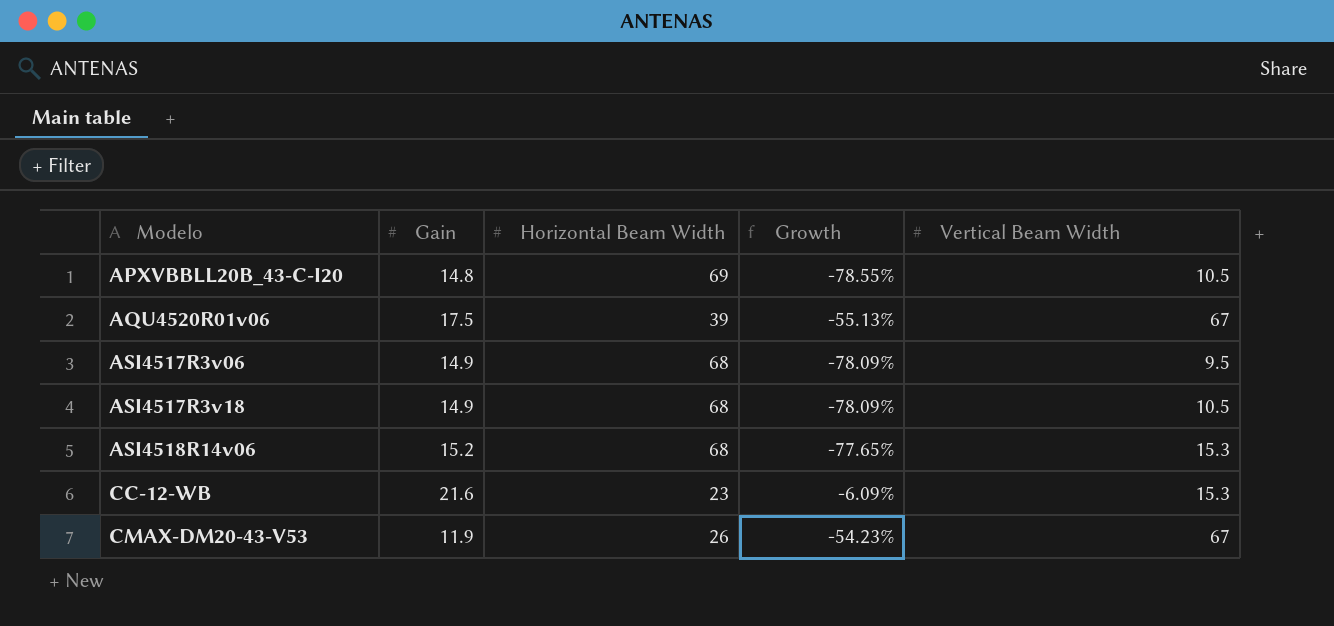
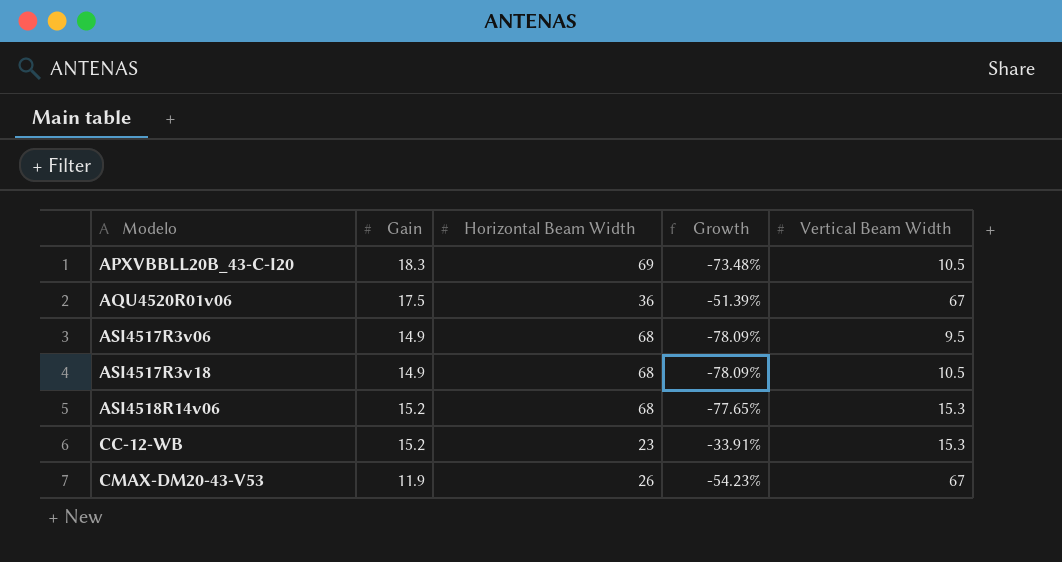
APXVBBLL20B_43-C-I20 | Gain: 14.8 -> 18.3
APXVBBLL20B_43-C-I20 | Growth: -78.55% -> -73.48%
AQU4520R01v06 | Horizontal Beam Width: 39 -> 36
AQU4520R01v06 | Growth: -55.13% -> -51.39%
CC-12-WB | Gain: 21.6 -> 15.2
CC-12-WB | Growth: -6.09% -> -33.91%

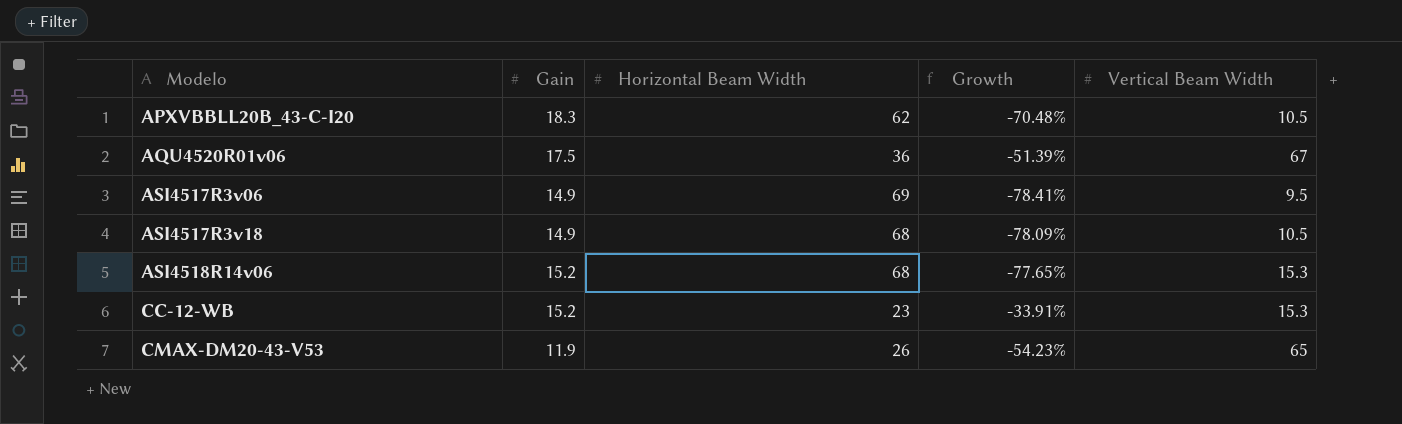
APXVBBLL20B_43-C-I20 | Horizontal Beam Width: 69 -> 62
APXVBBLL20B_43-C-I20 | Growth: -73.48% -> -70.48%
ASI4517R3v06 | Horizontal Beam Width: 68 -> 69
ASI4517R3v06 | Growth: -78.09% -> -78.41%
CMAX-DM20-43-V53 | Vertical Beam Width: 67 -> 65

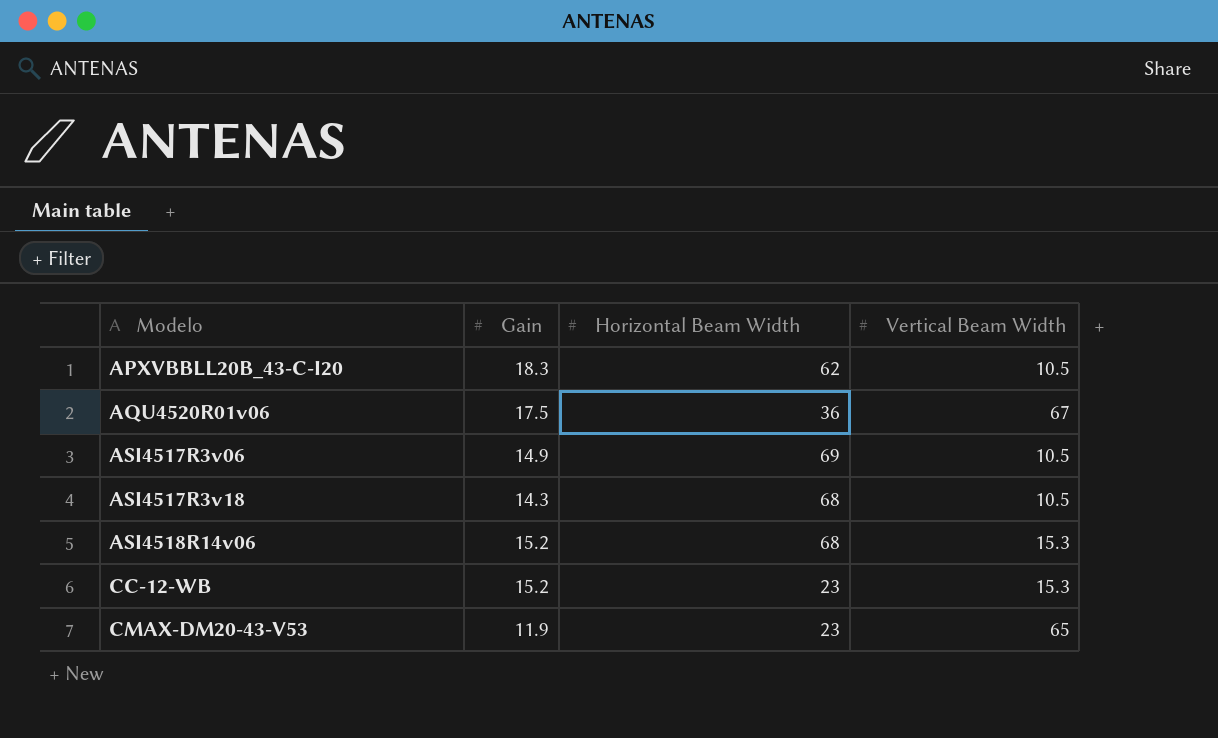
column Growth | formula: ([Gain] - [Horizontal Beam Width]) / [Horizontal Beam Width] -> none
ASI4517R3v06 | Vertical Beam Width: 9.5 -> 10.5
ASI4517R3v18 | Gain: 14.9 -> 14.3
CMAX-DM20-43-V53 | Horizontal Beam Width: 26 -> 23

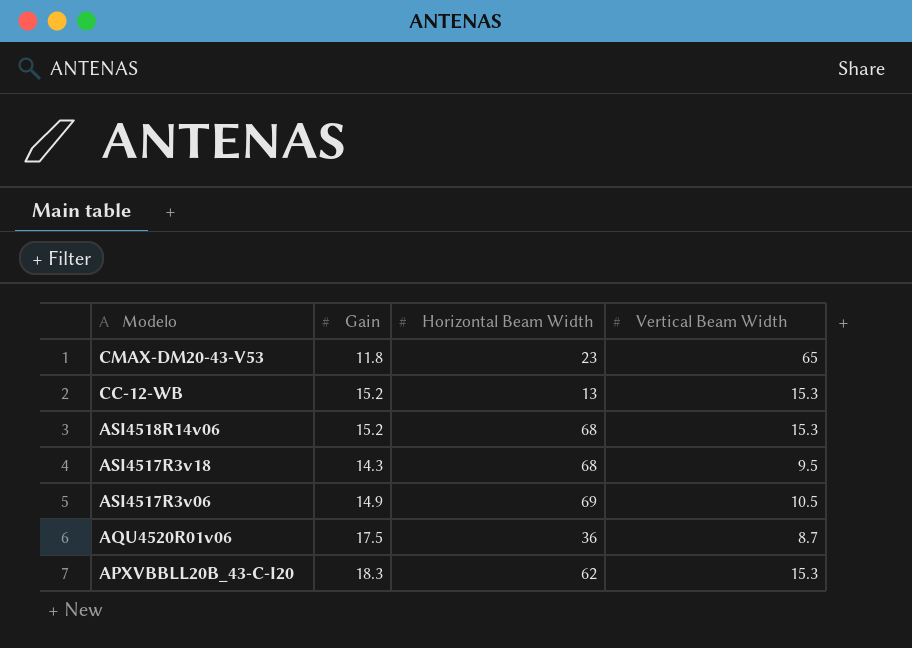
row order: Modelo ascending -> Modelo descending
CMAX-DM20-43-V53 | Gain: 11.9 -> 11.8
CC-12-WB | Horizontal Beam Width: 23 -> 13
ASI4517R3v18 | Vertical Beam Width: 10.5 -> 9.5
AQU4520R01v06 | Vertical Beam Width: 67 -> 8.7
APXVBBLL20B_43-C-I20 | Vertical Beam Width: 10.5 -> 15.3

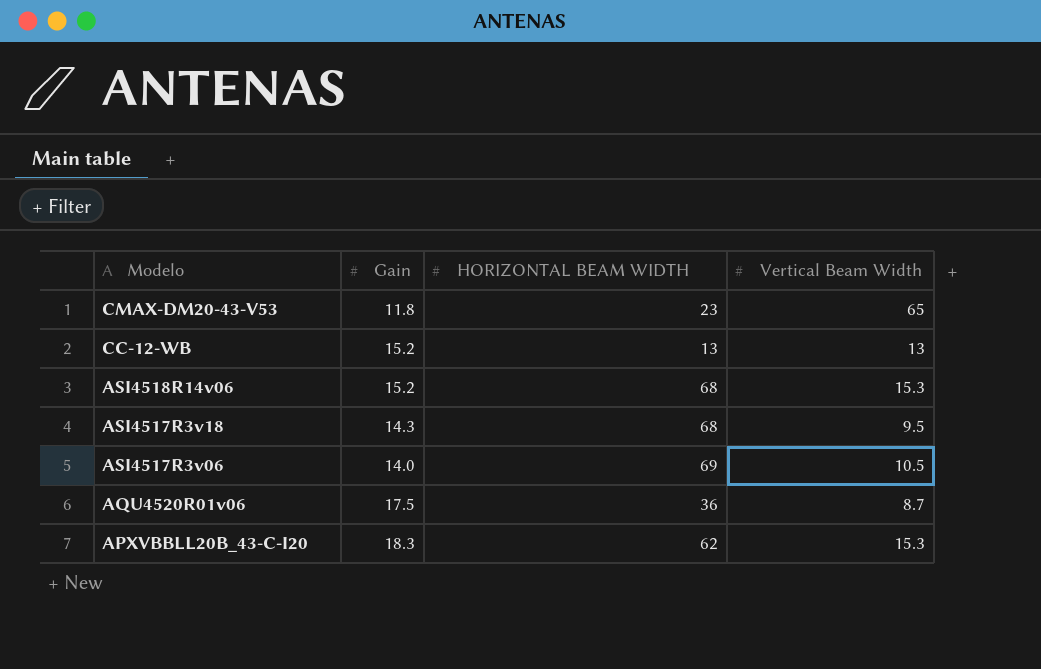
column name: Horizontal Beam Width -> HORIZONTAL BEAM WIDTH
CC-12-WB | Vertical Beam Width: 15.3 -> 13
ASI4517R3v06 | Gain: 14.9 -> 14.0

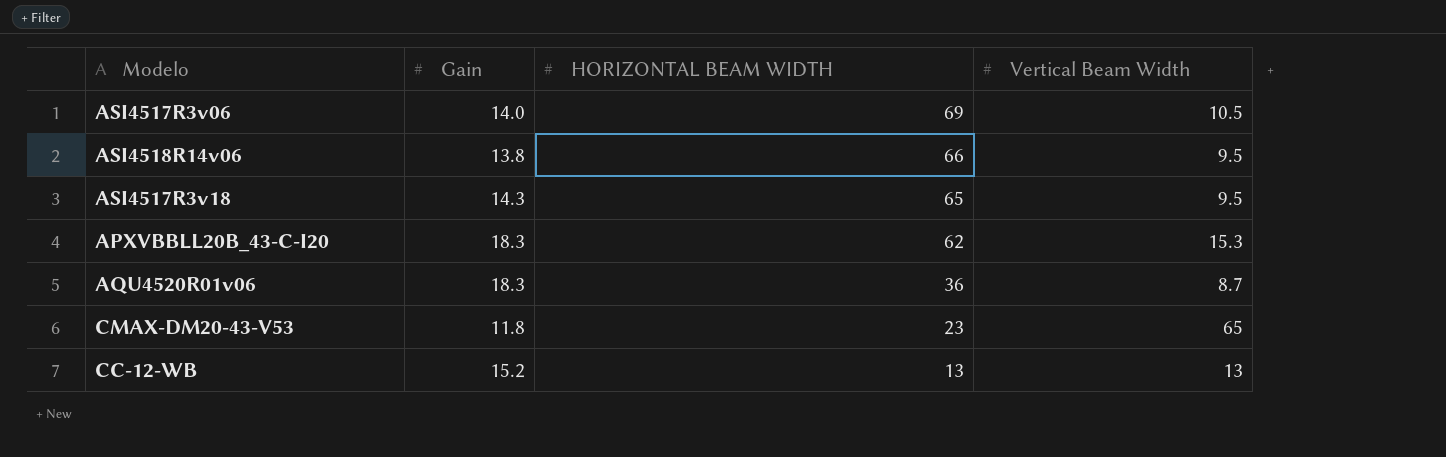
row order: Modelo descending -> HORIZONTAL BEAM WIDTH descending
ASI4518R14v06 | Gain: 15.2 -> 13.8
ASI4518R14v06 | HORIZONTAL BEAM WIDTH: 68 -> 66
ASI4518R14v06 | Vertical Beam Width: 15.3 -> 9.5
ASI4517R3v18 | HORIZONTAL BEAM WIDTH: 68 -> 65
AQU4520R01v06 | Gain: 17.5 -> 18.3

